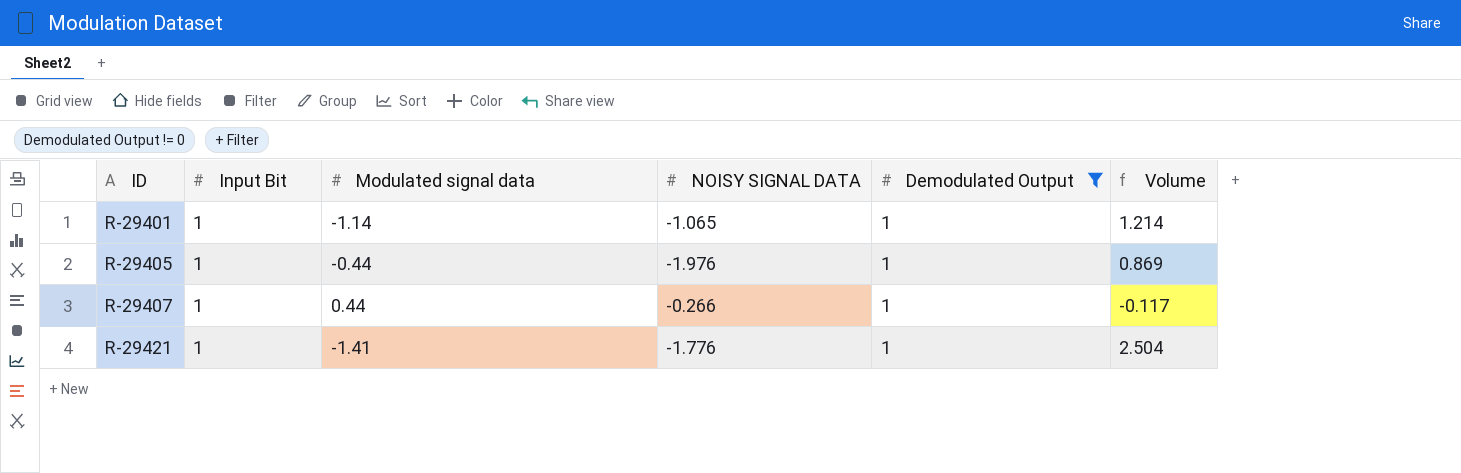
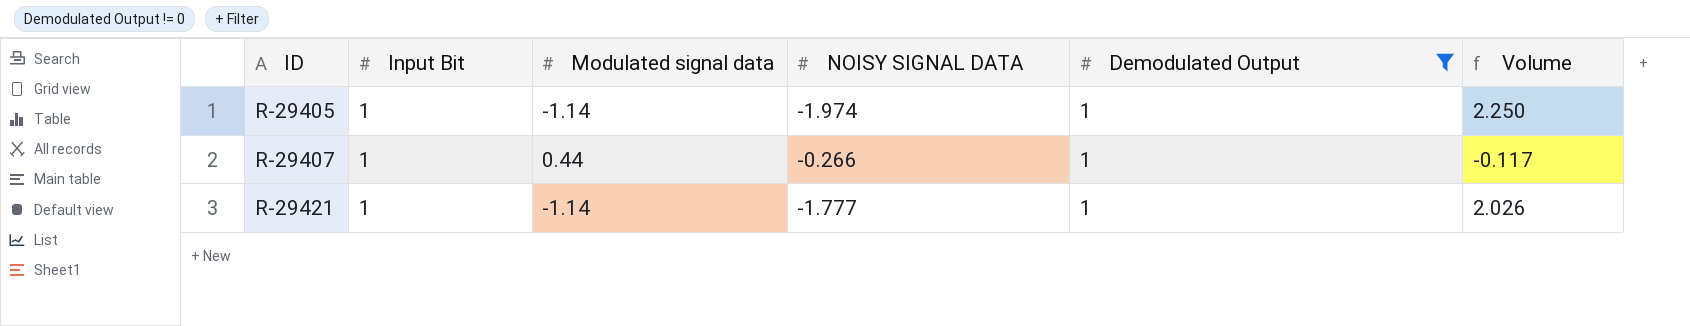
row R-29401: 1 | -1.14 | -1.065 | 1 | 1.214 -> none
R-29405 | Modulated signal data: -0.44 -> -1.14
R-29405 | NOISY SIGNAL DATA: -1.976 -> -1.974
R-29405 | Volume: 0.869 -> 2.250
R-29421 | Modulated signal data: -1.41 -> -1.14
R-29421 | NOISY SIGNAL DATA: -1.776 -> -1.777
R-29421 | Volume: 2.504 -> 2.026

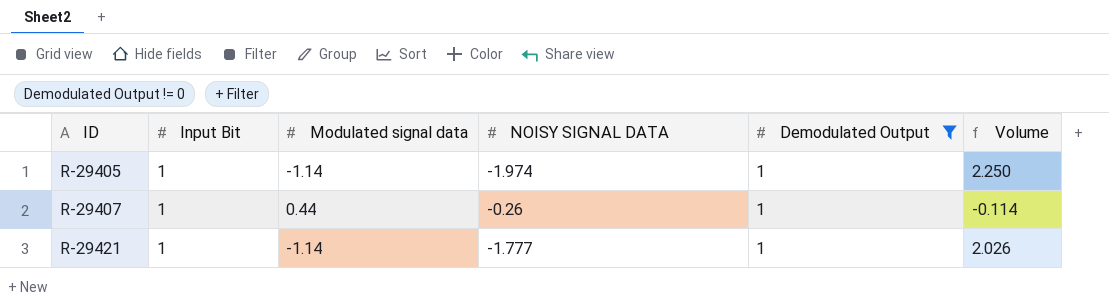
R-29407 | NOISY SIGNAL DATA: -0.266 -> -0.26
R-29407 | Volume: -0.117 -> -0.114

